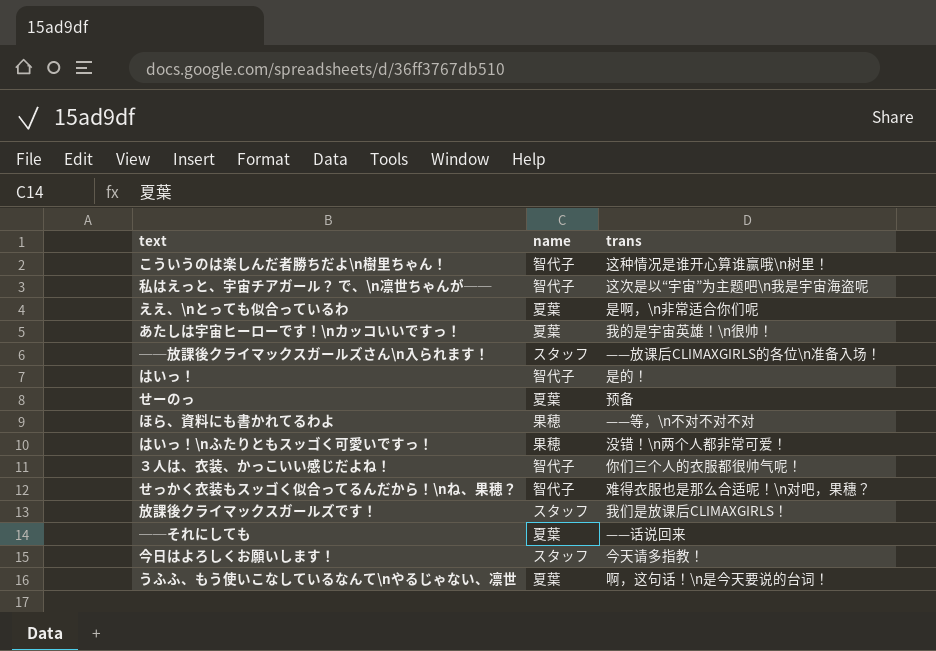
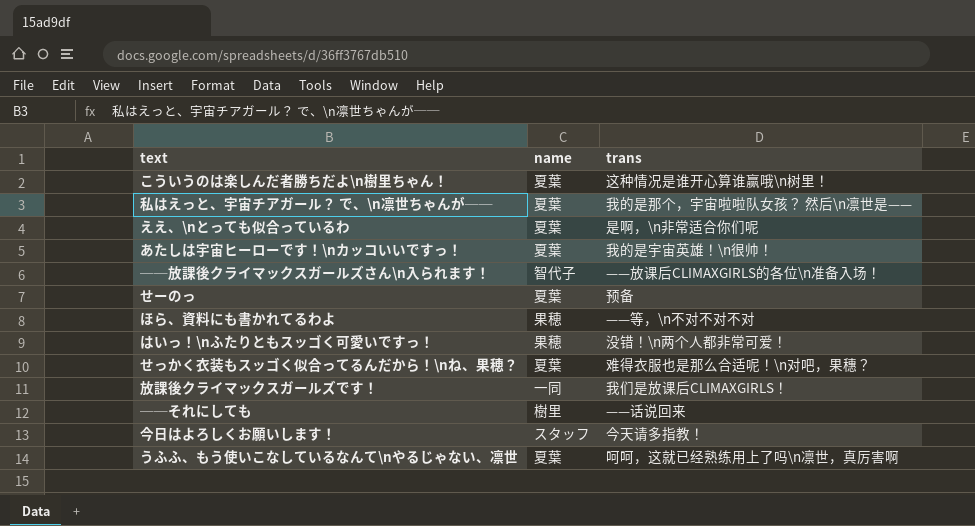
row はいっ！: 智代子 | 是的！ -> none
row ３人は、衣装、かっこいい感じだよね！: 智代子 | 你们三个人的衣服都很帅气呢！ -> none
こういうのは楽しんだ者勝ちだよ\n樹里ちゃん！ | name: 智代子 -> 夏葉
私はえっと、宇宙チアガール？ で、\n凛世ちゃんが── | name: 智代子 -> 夏葉
私はえっと、宇宙チアガール？ で、\n凛世ちゃんが── | trans: 这次是以“宇宙”为主题吧\n我是宇宙海盗呢 -> 我的是那个，宇宙啦啦队女孩？ 然后\n凛世是——
──放課後クライマックスガールズさん\n入られます！ | name: スタッフ -> 智代子
せっかく衣装もスッゴく似合ってるんだから！\nね、果穂？ | name: 智代子 -> 夏葉
放課後クライマックスガールズです！ | name: スタッフ -> 一同
──それにしても | name: 夏葉 -> 樹里
うふふ、もう使いこなしているなんて\nやるじゃない、凛世 | trans: 啊，这句话！\n是今天要说的台词！ -> 呵呵，这就已经熟练用上了吗\n凛世，真厉害啊

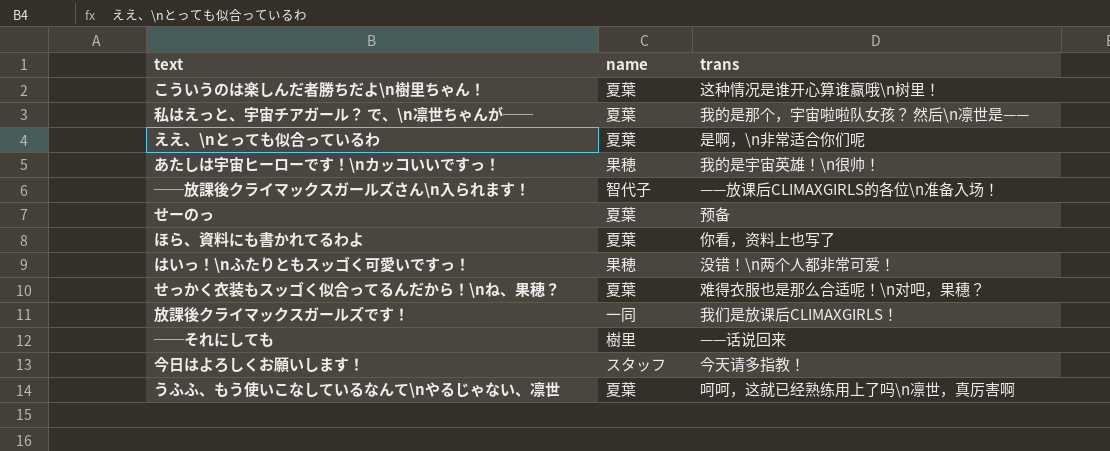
あたしは宇宙ヒーローです！\nカッコいいですっ！ | name: 夏葉 -> 果穂
ほら、資料にも書かれてるわよ | name: 果穂 -> 夏葉
ほら、資料にも書かれてるわよ | trans: ——等，\n不对不对不对 -> 你看，资料上也写了

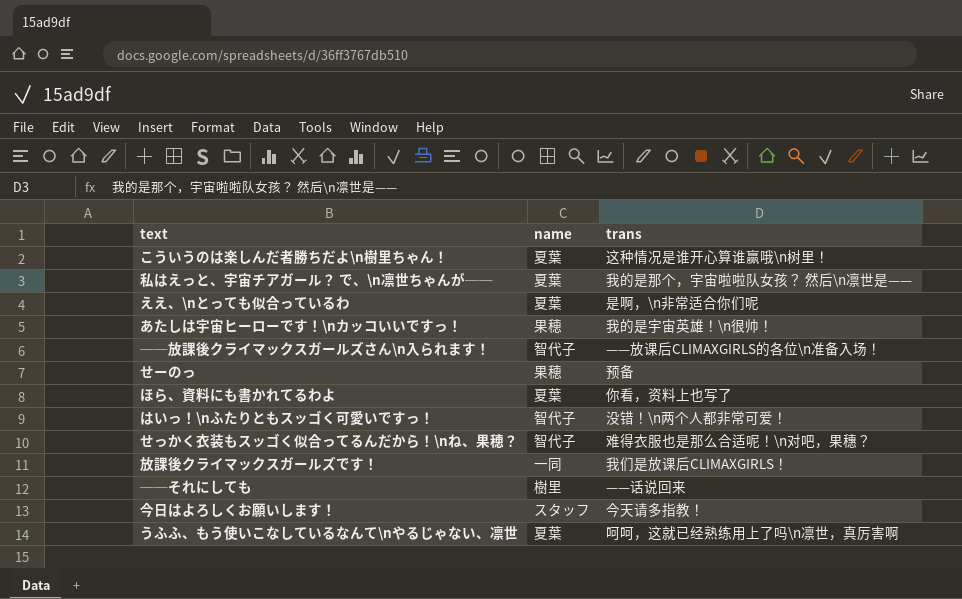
せーのっ | name: 夏葉 -> 果穂
はいっ！\nふたりともスッゴく可愛いですっ！ | name: 果穂 -> 智代子
せっかく衣装もスッゴく似合ってるんだから！\nね、果穂？ | name: 夏葉 -> 智代子

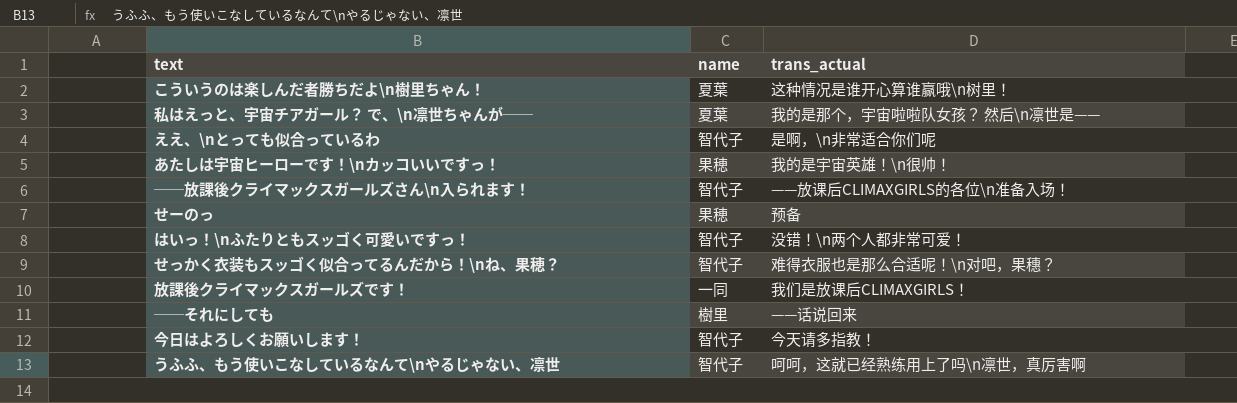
column name: trans -> trans_actual
row ほら、資料にも書かれてるわよ: 夏葉 | 你看，资料上也写了 -> none
ええ、\nとっても似合っているわ | name: 夏葉 -> 智代子
今日はよろしくお願いします！ | name: スタッフ -> 智代子
うふふ、もう使いこなしているなんて\nやるじゃない、凛世 | name: 夏葉 -> 智代子

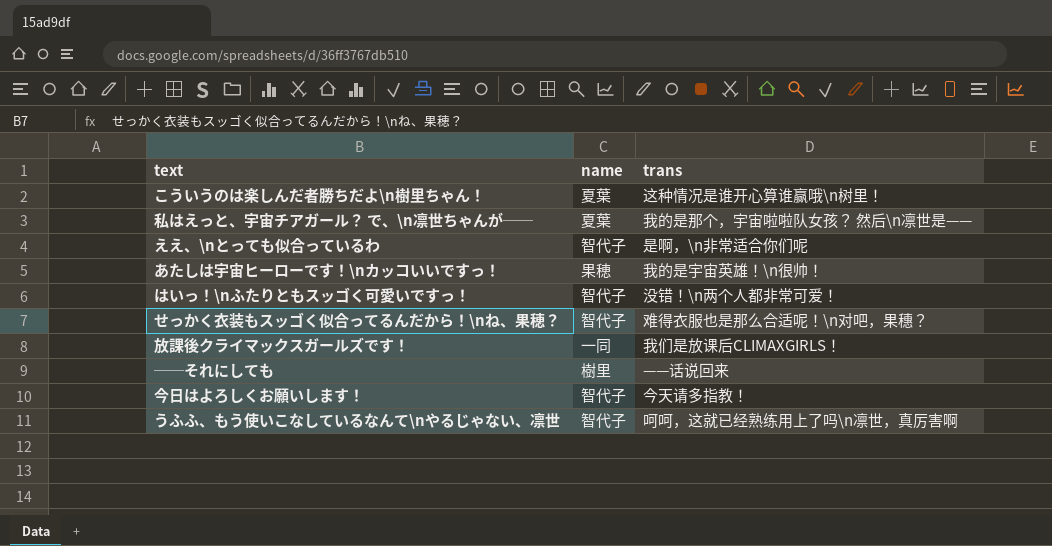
column name: trans_actual -> trans
row ──放課後クライマックスガールズさん\n入られます！: 智代子 | ——放课后CLIMAXGIRLS的各位\n准备入场！ -> none
row せーのっ: 果穂 | 预备 -> none

